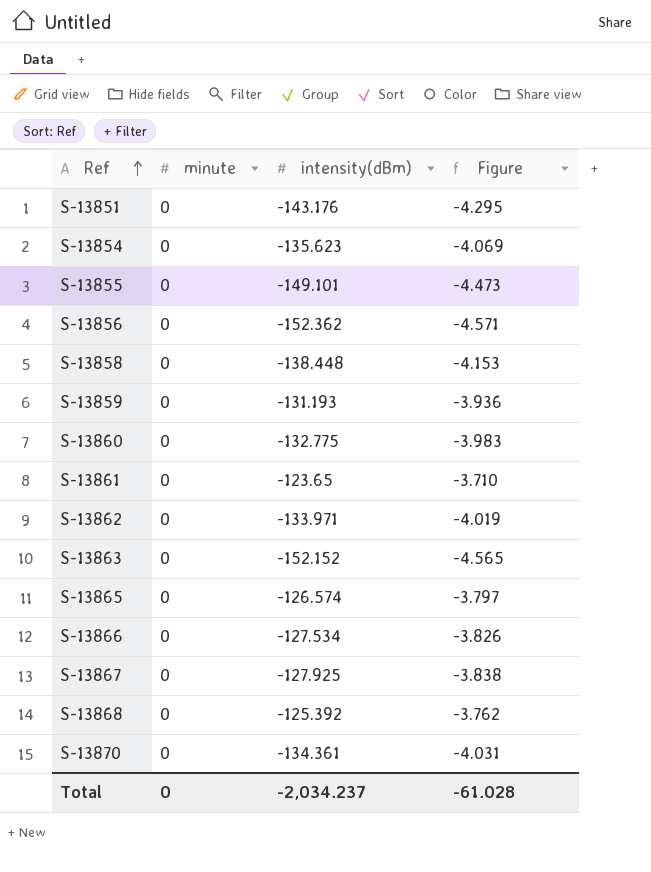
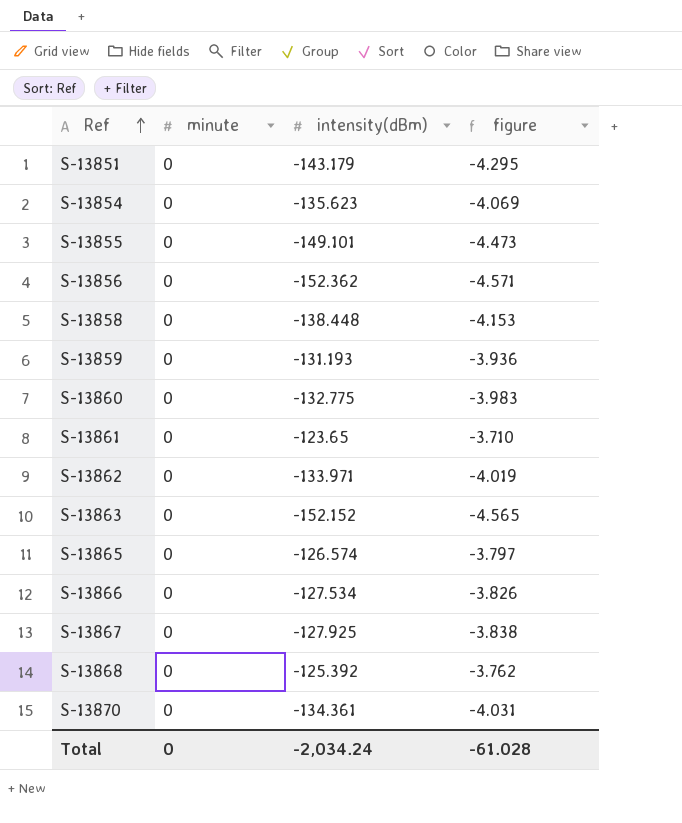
column name: Figure -> figure
S-13851 | intensity(dBm): -143.176 -> -143.179
Total | intensity(dBm): -2,034.237 -> -2,034.24

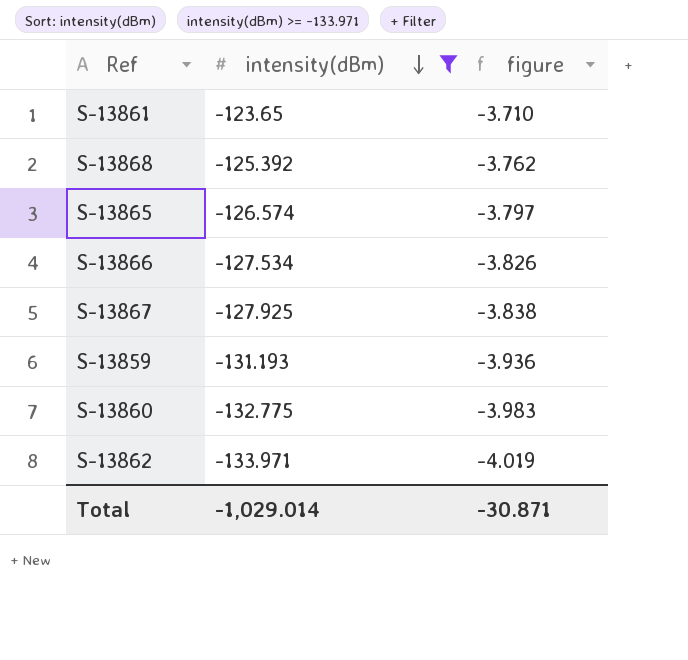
filter: none -> intensity(dBm) >= -133.971
row order: Ref ascending -> intensity(dBm) descending
column minute | position: 2 -> none
Total | intensity(dBm): -2,034.24 -> -1,029.014
Total | figure: -61.028 -> -30.871

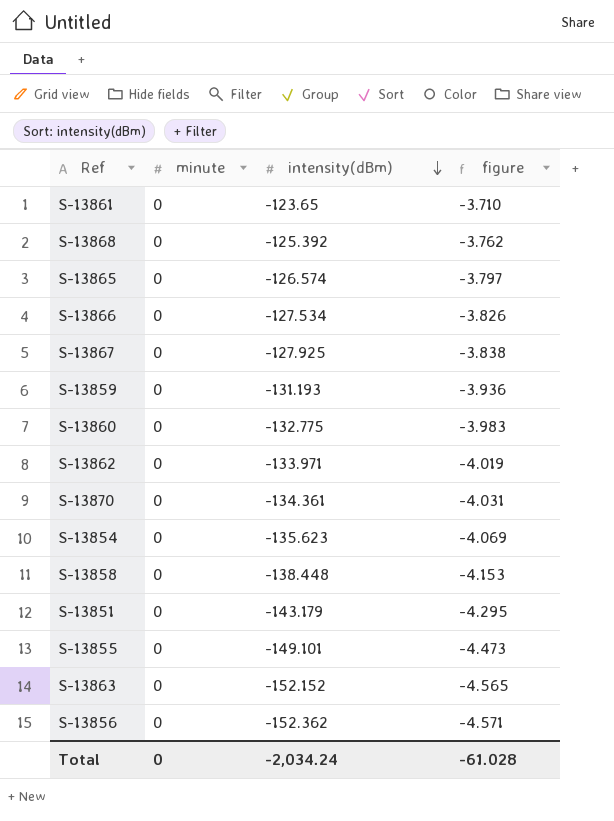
filter: intensity(dBm) >= -133.971 -> none
column minute | position: none -> 2
Total | intensity(dBm): -1,029.014 -> -2,034.24
Total | figure: -30.871 -> -61.028

